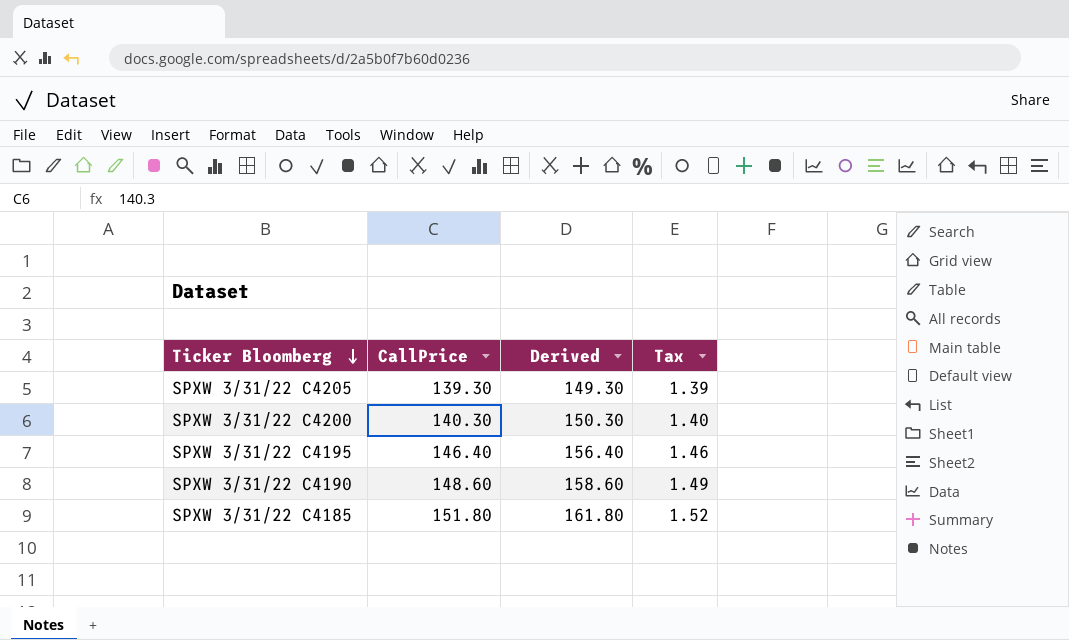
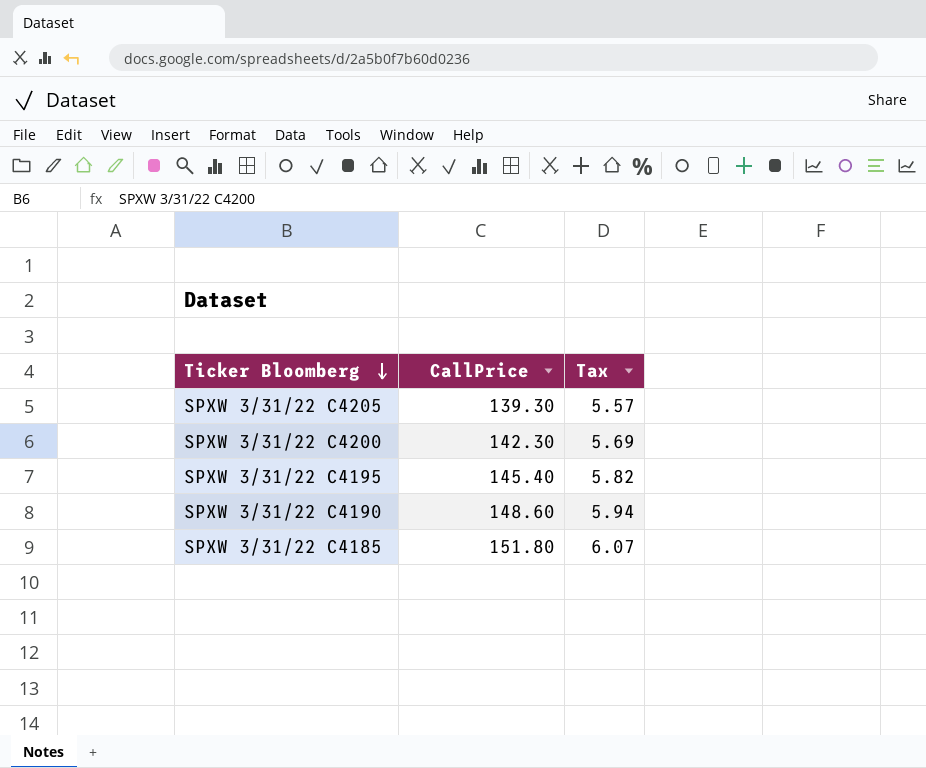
column Derived | formula: [CallPrice] + 10 -> none
column Tax | formula: [CallPrice] * 0.01 -> [CallPrice] * 0.04
SPXW 3/31/22 C4200 | CallPrice: 140.30 -> 142.30
SPXW 3/31/22 C4195 | CallPrice: 146.40 -> 145.40

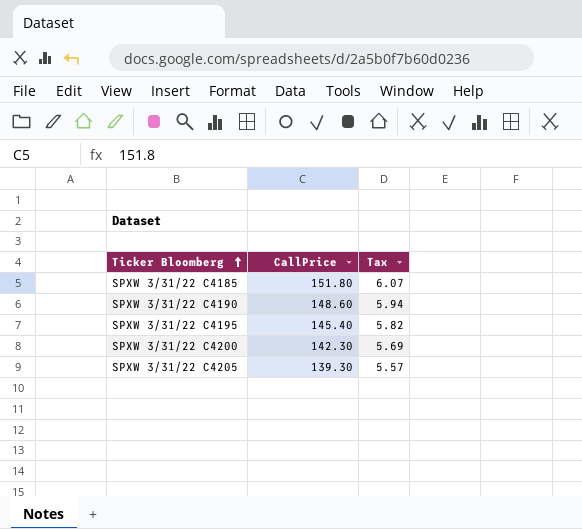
row order: Ticker Bloomberg descending -> Ticker Bloomberg ascending

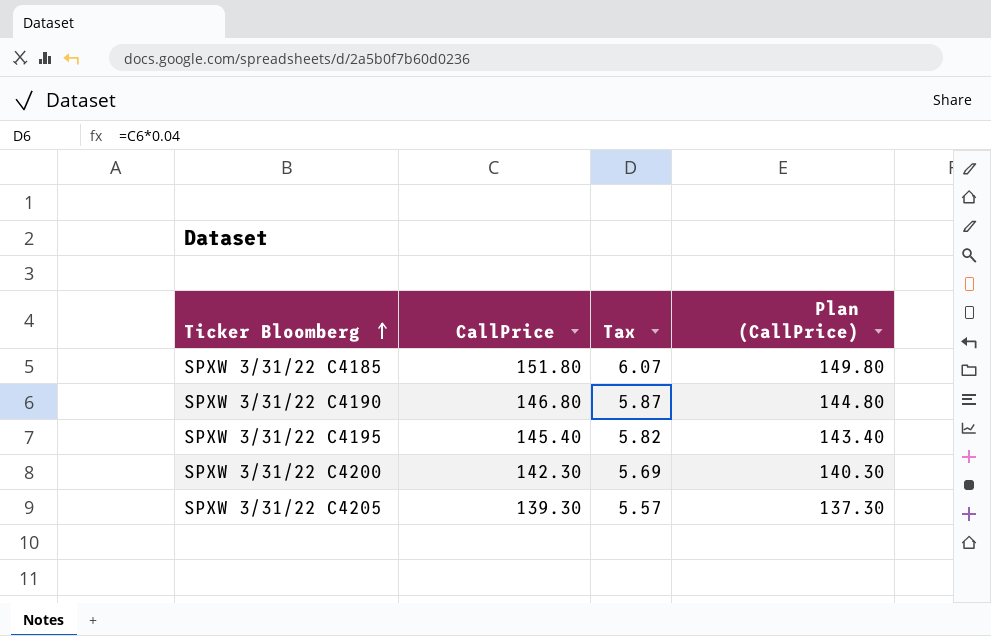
column Plan (CallPrice) | formula: none -> [CallPrice] - 2
SPXW 3/31/22 C4190 | CallPrice: 148.60 -> 146.80
SPXW 3/31/22 C4190 | Tax: 5.94 -> 5.87

